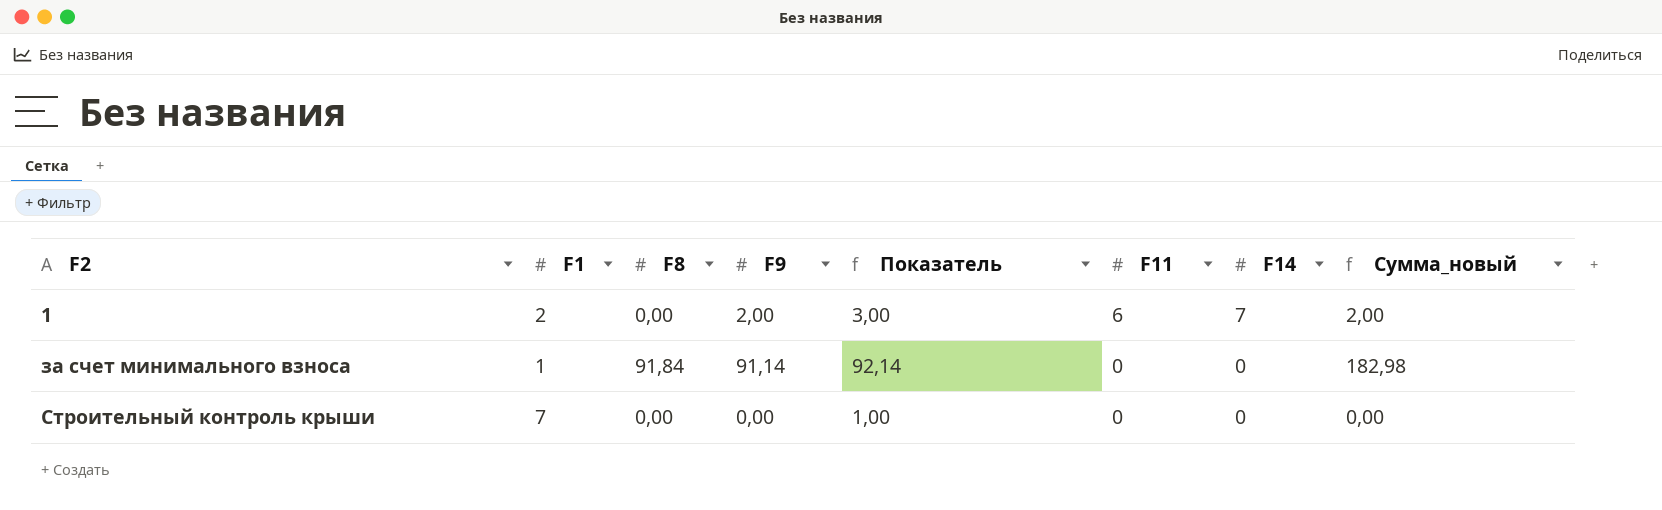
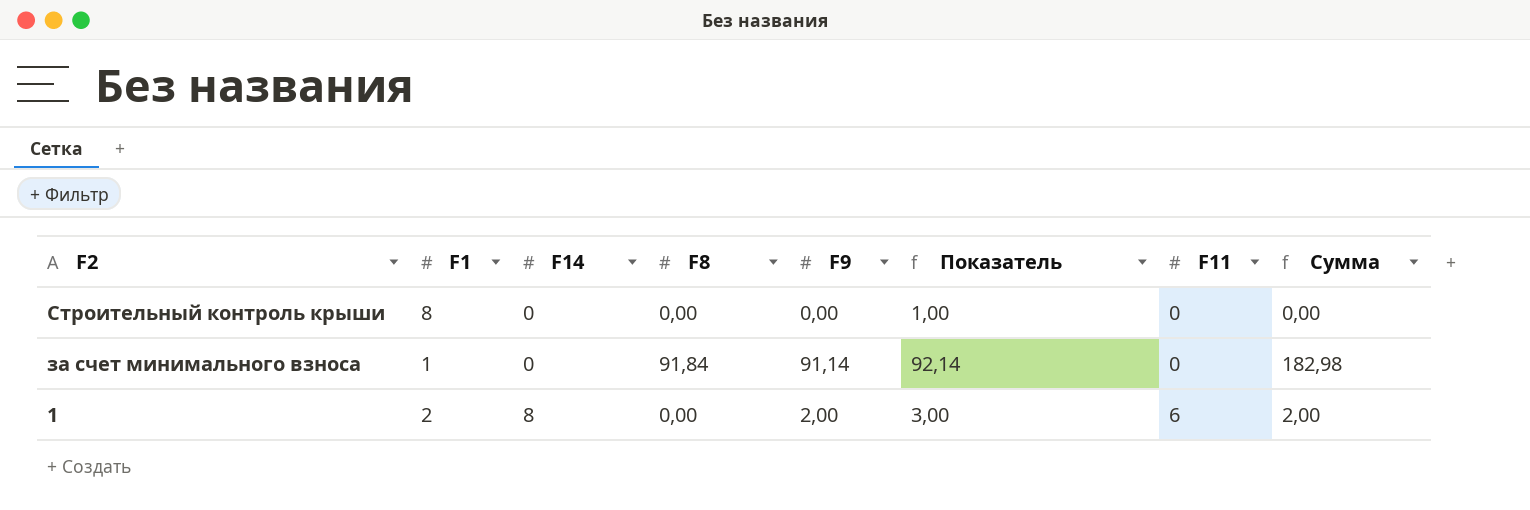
row order: F2 ascending -> F2 descending
column F14 | position: 7 -> 3
column name: Сумма_новый -> Сумма
Строительный контроль крыши | F1: 7 -> 8
1 | F14: 7 -> 8

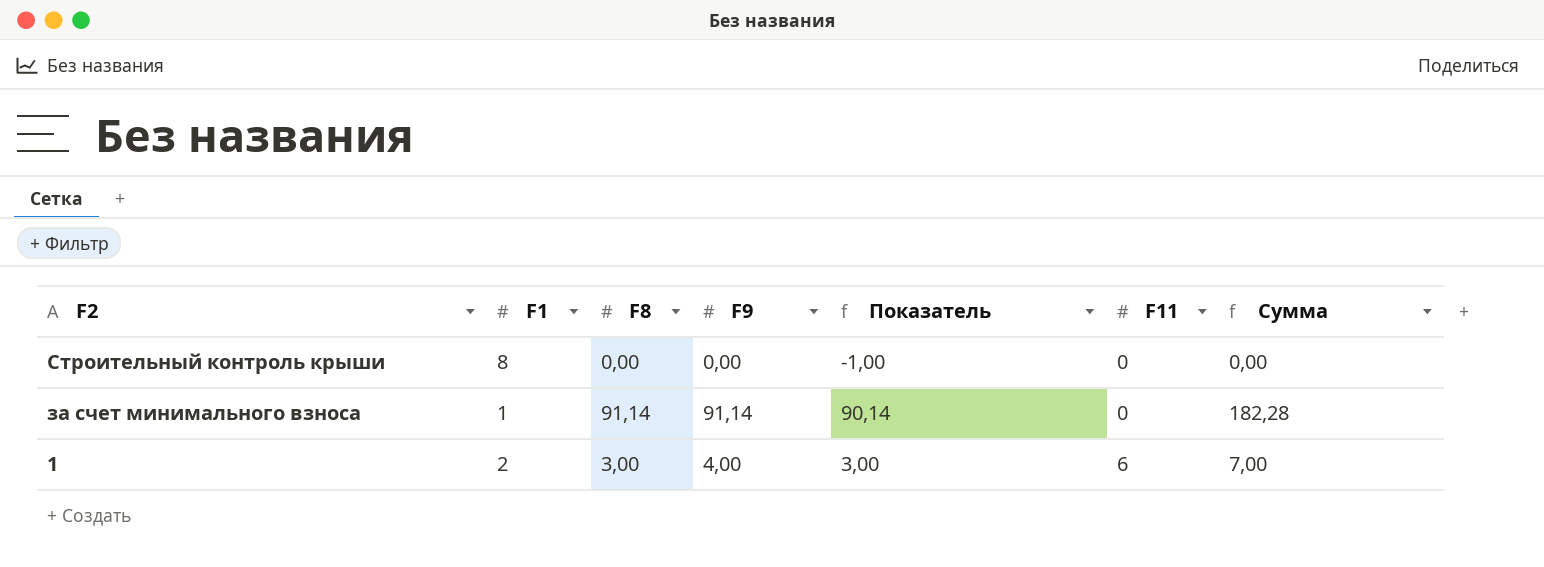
column F14 | position: 3 -> none
column Показатель | formula: [F9] + 1 -> [F9] - 1
за счет минимального взноса | F8: 91,84 -> 91,14
за счет минимального взноса | Сумма: 182,98 -> 182,28
1 | F8: 0,00 -> 3,00
1 | F9: 2,00 -> 4,00
1 | Сумма: 2,00 -> 7,00

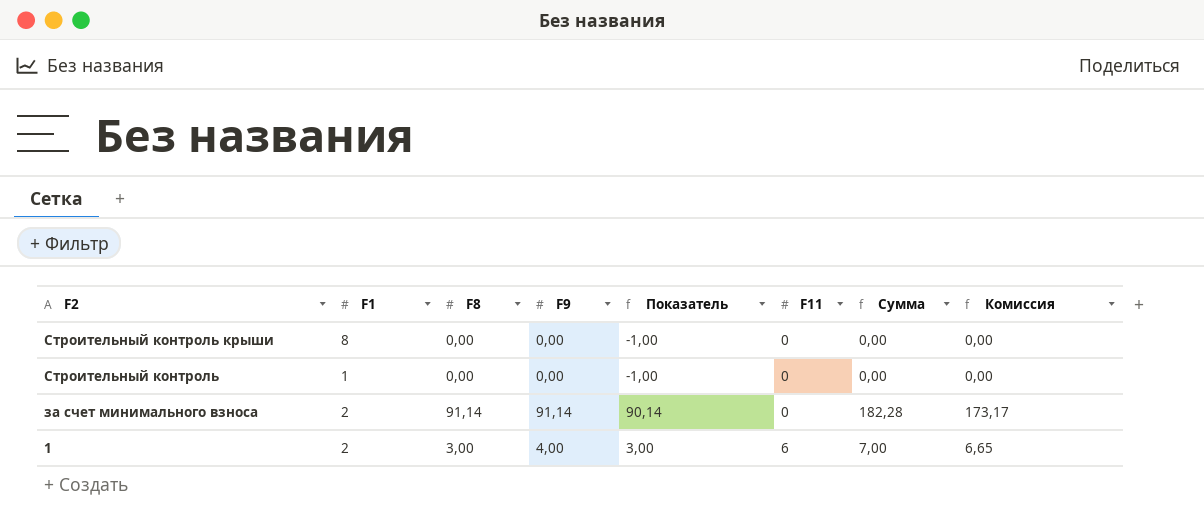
column Комиссия | formula: none -> [Сумма] * 0,95
row Строительный контроль: none -> 1 | 0,00 | 0,00 | -1,00 | 0 | 0,00 | 0,00
за счет минимального взноса | F1: 1 -> 2

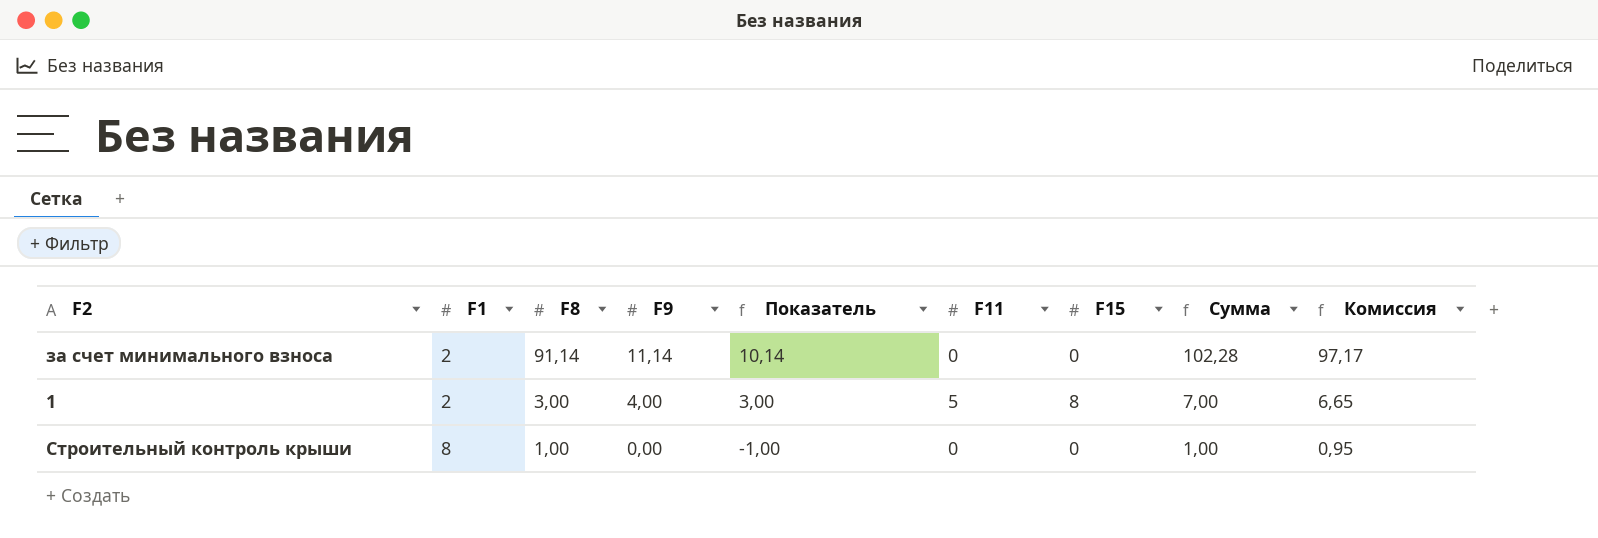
row order: F2 descending -> F1 ascending
column F15 | position: none -> 7
row Строительный контроль: 1 | 0,00 | 0,00 | -1,00 | 0 | 0,00 | 0,00 -> none
за счет минимального взноса | F9: 91,14 -> 11,14
за счет минимального взноса | Показатель: 90,14 -> 10,14
за счет минимального взноса | Сумма: 182,28 -> 102,28
за счет минимального взноса | Комиссия: 173,17 -> 97,17
1 | F11: 6 -> 5
Строительный контроль крыши | F8: 0,00 -> 1,00
Строительный контроль крыши | Сумма: 0,00 -> 1,00
Строительный контроль крыши | Комиссия: 0,00 -> 0,95

